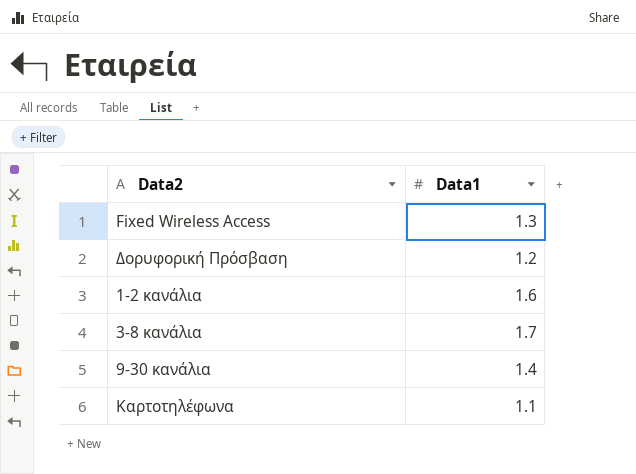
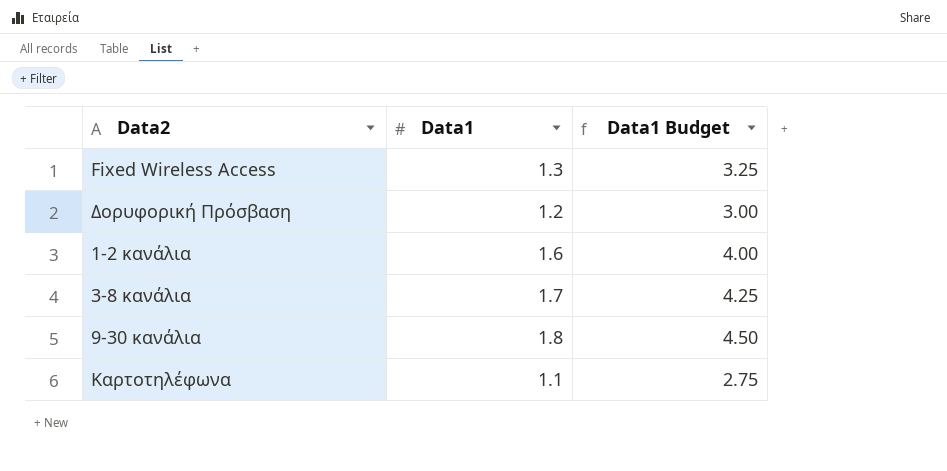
column Data1 Budget | formula: none -> [Data1] * 2.5
9-30 κανάλια | Data1: 1.4 -> 1.8

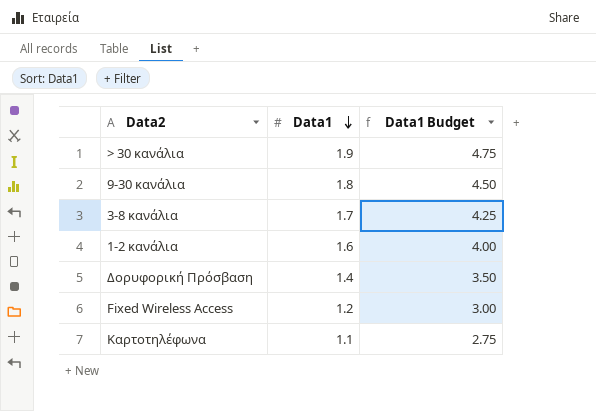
row order: none -> Data1 descending
row > 30 κανάλια: none -> 1.9 | 4.75
Δορυφορική Πρόσβαση | Data1: 1.2 -> 1.4
Δορυφορική Πρόσβαση | Data1 Budget: 3.00 -> 3.50
Fixed Wireless Access | Data1: 1.3 -> 1.2
Fixed Wireless Access | Data1 Budget: 3.25 -> 3.00

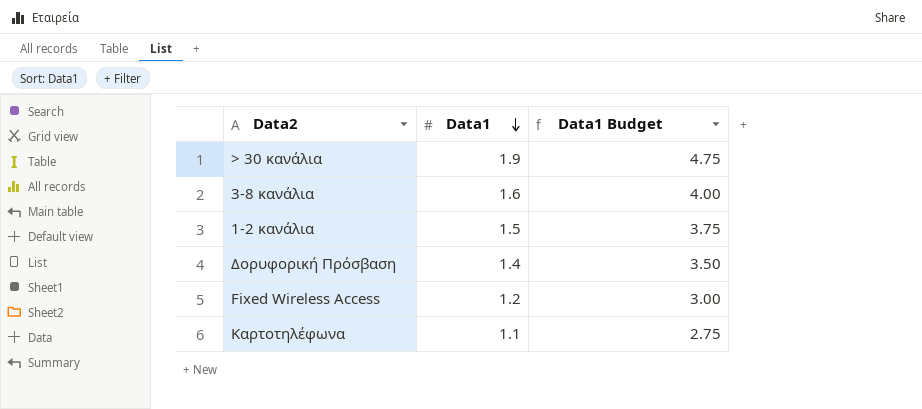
row 9-30 κανάλια: 1.8 | 4.50 -> none
3-8 κανάλια | Data1: 1.7 -> 1.6
3-8 κανάλια | Data1 Budget: 4.25 -> 4.00
1-2 κανάλια | Data1: 1.6 -> 1.5
1-2 κανάλια | Data1 Budget: 4.00 -> 3.75

